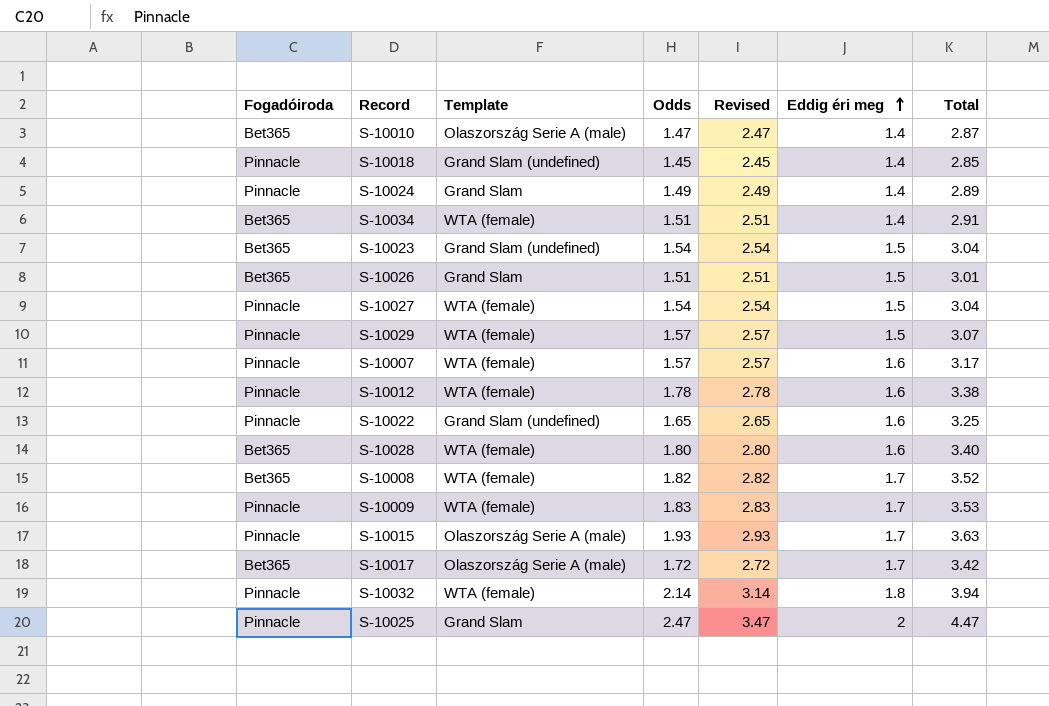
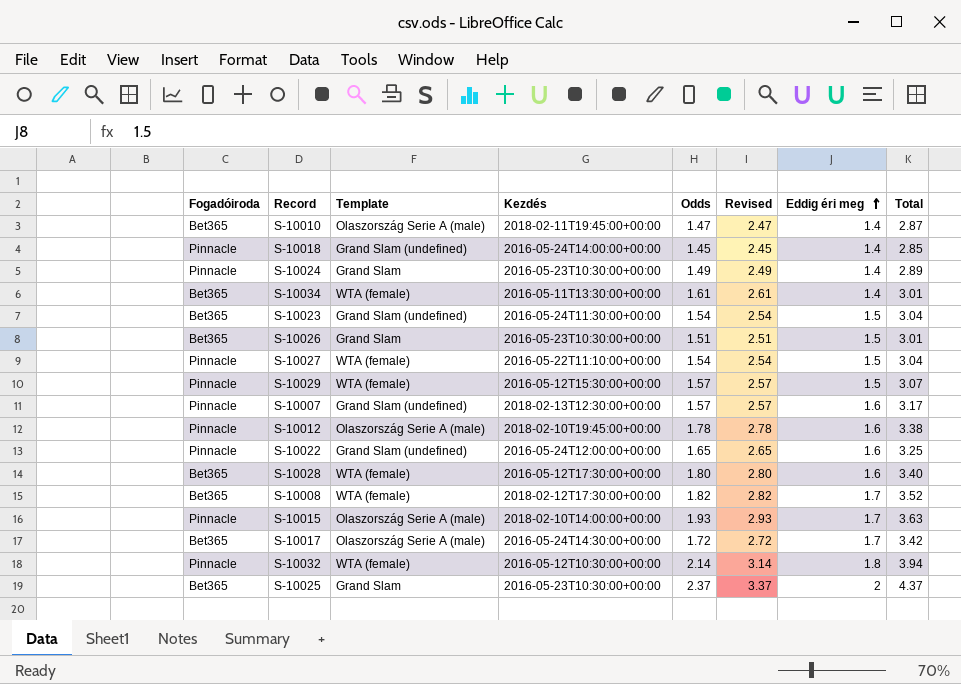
column Kezdés | position: none -> 4
row S-10009: Pinnacle | WTA (female) | 1.83 | 2.83 | 1.7 | 3.53 -> none
S-10034 | Odds: 1.51 -> 1.61
S-10034 | Revised: 2.51 -> 2.61
S-10034 | Total: 2.91 -> 3.01
S-10007 | Template: WTA (female) -> Grand Slam (undefined)
S-10012 | Template: WTA (female) -> Olaszország Serie A (male)
S-10025 | Fogadóiroda: Pinnacle -> Bet365
S-10025 | Odds: 2.47 -> 2.37
S-10025 | Revised: 3.47 -> 3.37
S-10025 | Total: 4.47 -> 4.37

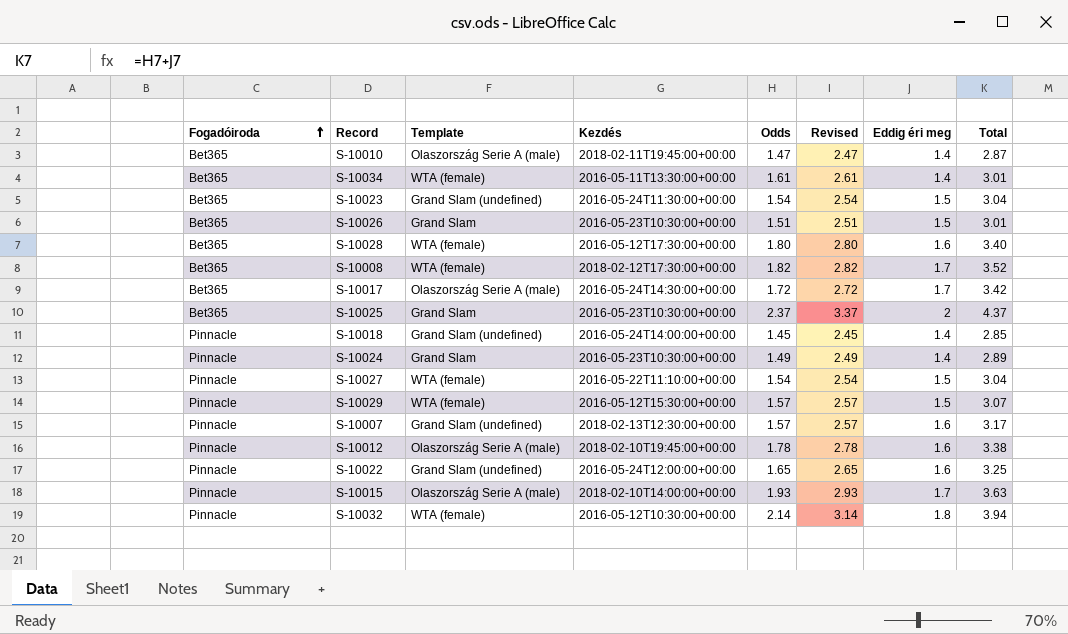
row order: Eddig éri meg ascending -> Fogadóiroda ascending

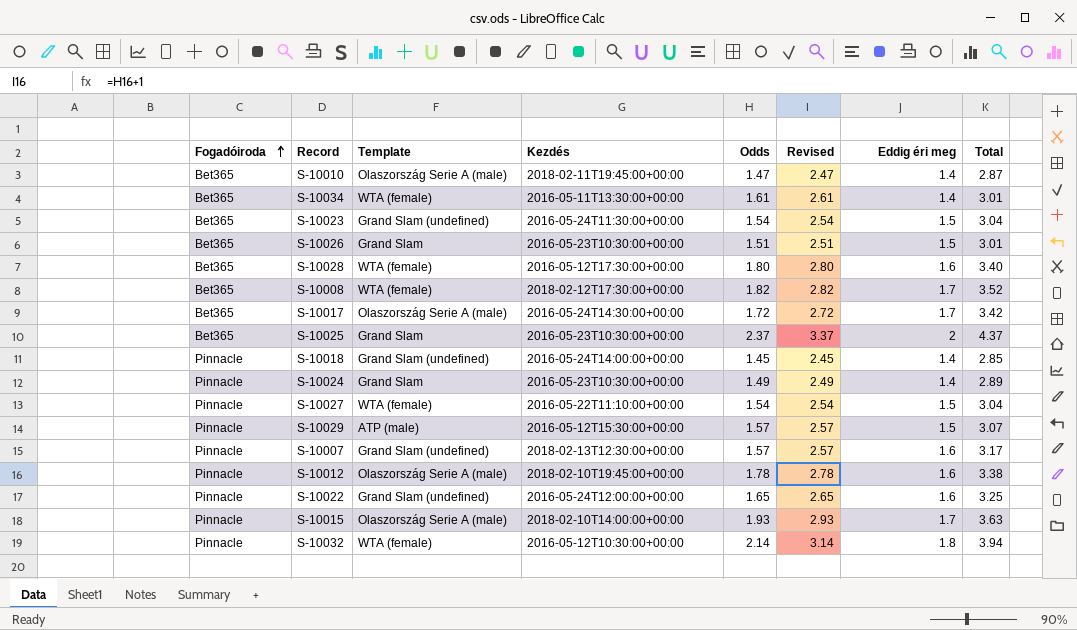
S-10029 | Template: WTA (female) -> ATP (male)

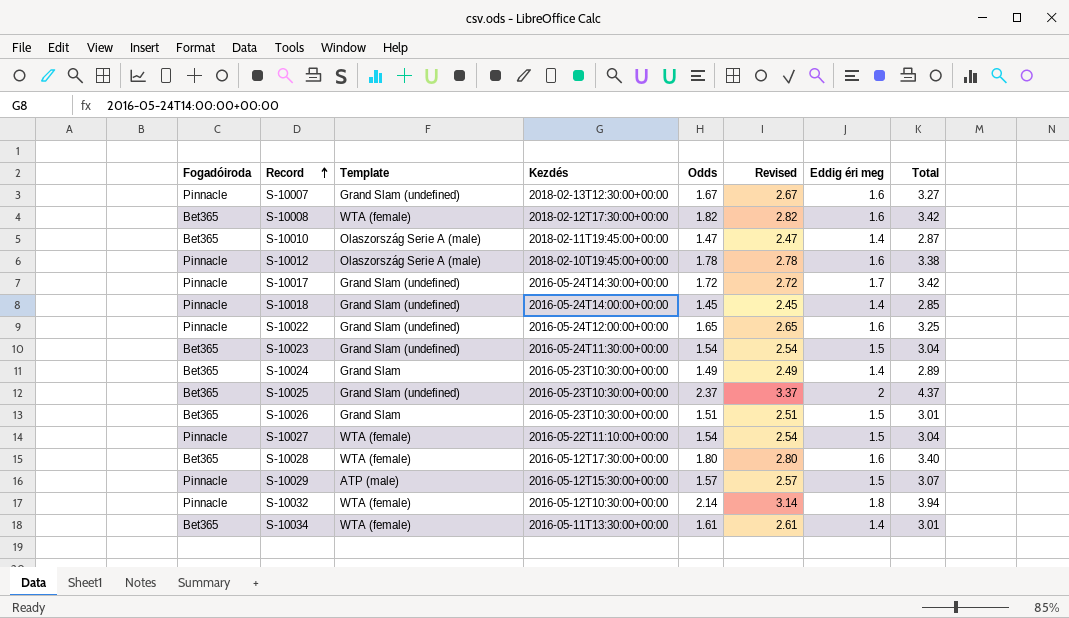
row order: Fogadóiroda ascending -> Record ascending
row S-10015: Pinnacle | Olaszország Serie A (male) | 2018-02-10T14:00:00+00:00 | 1.93 | 2.93 | 1.7 | 3.63 -> none
S-10007 | Odds: 1.57 -> 1.67
S-10007 | Revised: 2.57 -> 2.67
S-10007 | Total: 3.17 -> 3.27
S-10008 | Eddig éri meg: 1.7 -> 1.6
S-10008 | Total: 3.52 -> 3.42
S-10017 | Fogadóiroda: Bet365 -> Pinnacle
S-10017 | Template: Olaszország Serie A (male) -> Grand Slam (undefined)
S-10024 | Fogadóiroda: Pinnacle -> Bet365
S-10025 | Template: Grand Slam -> Grand Slam (undefined)

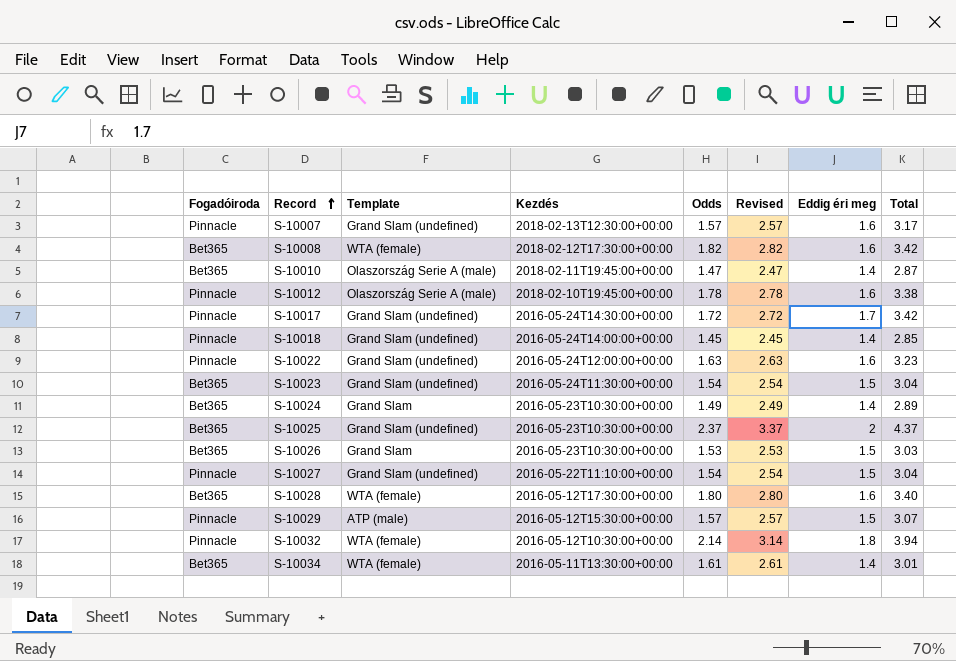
S-10007 | Odds: 1.67 -> 1.57
S-10007 | Revised: 2.67 -> 2.57
S-10007 | Total: 3.27 -> 3.17
S-10022 | Odds: 1.65 -> 1.63
S-10022 | Revised: 2.65 -> 2.63
S-10022 | Total: 3.25 -> 3.23
S-10026 | Odds: 1.51 -> 1.53
S-10026 | Revised: 2.51 -> 2.53
S-10026 | Total: 3.01 -> 3.03
S-10027 | Template: WTA (female) -> Grand Slam (undefined)

